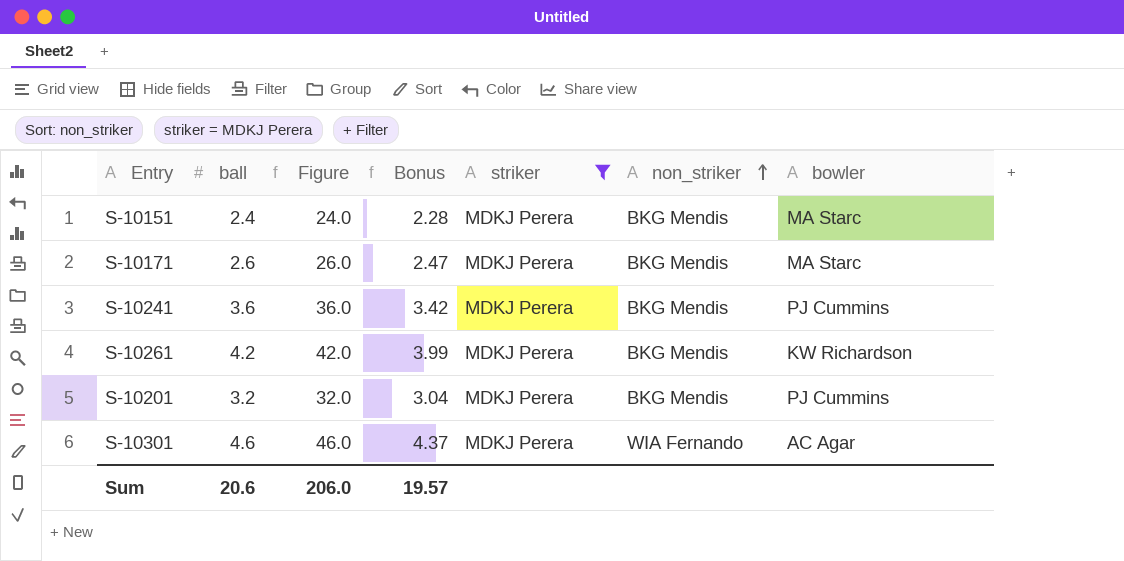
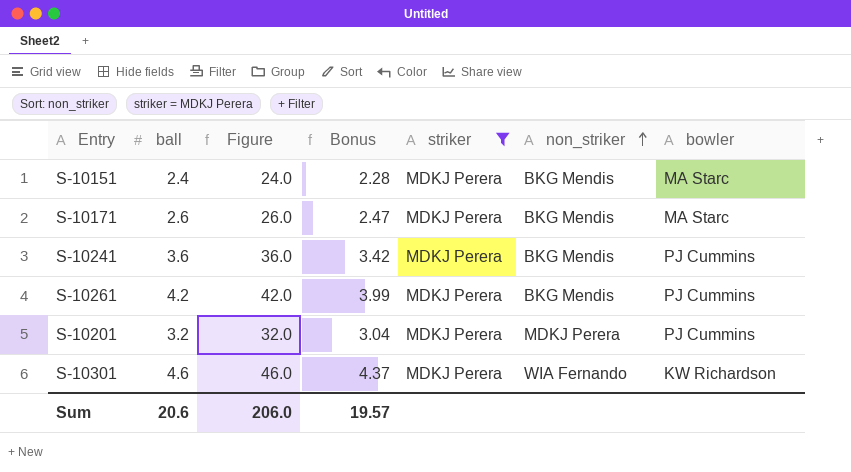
S-10261 | bowler: KW Richardson -> PJ Cummins
S-10201 | non_striker: BKG Mendis -> MDKJ Perera
S-10301 | bowler: AC Agar -> KW Richardson

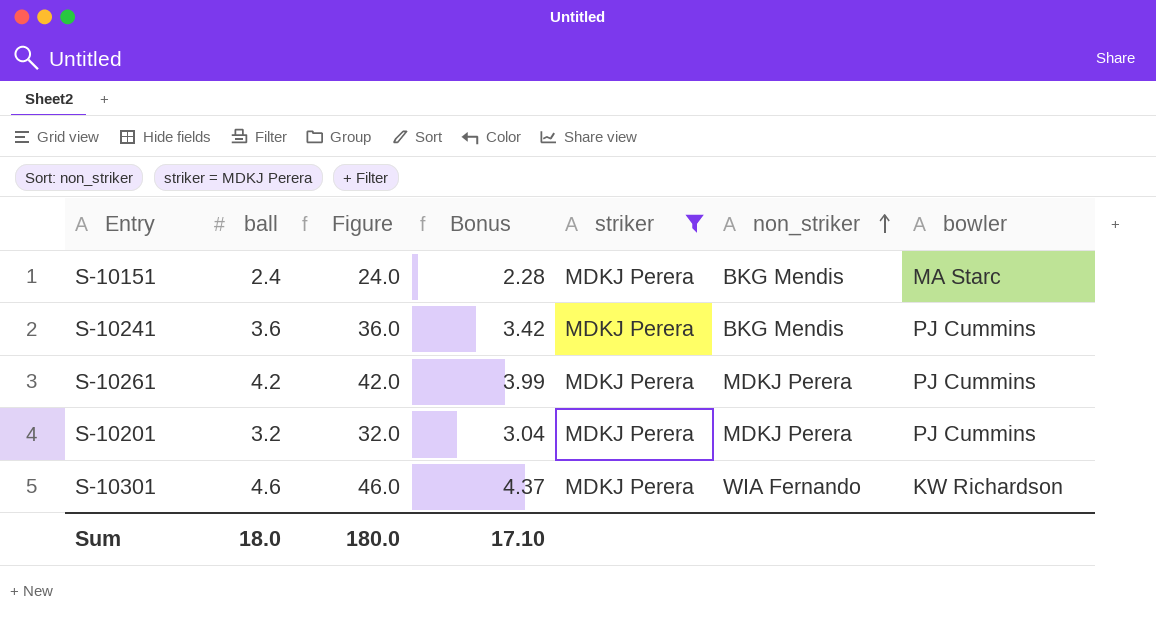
row S-10171: 2.6 | 26.0 | 2.47 | MDKJ Perera | BKG Mendis | MA Starc -> none
S-10261 | non_striker: BKG Mendis -> MDKJ Perera
Sum | ball: 20.6 -> 18.0
Sum | Figure: 206.0 -> 180.0
Sum | Bonus: 19.57 -> 17.10

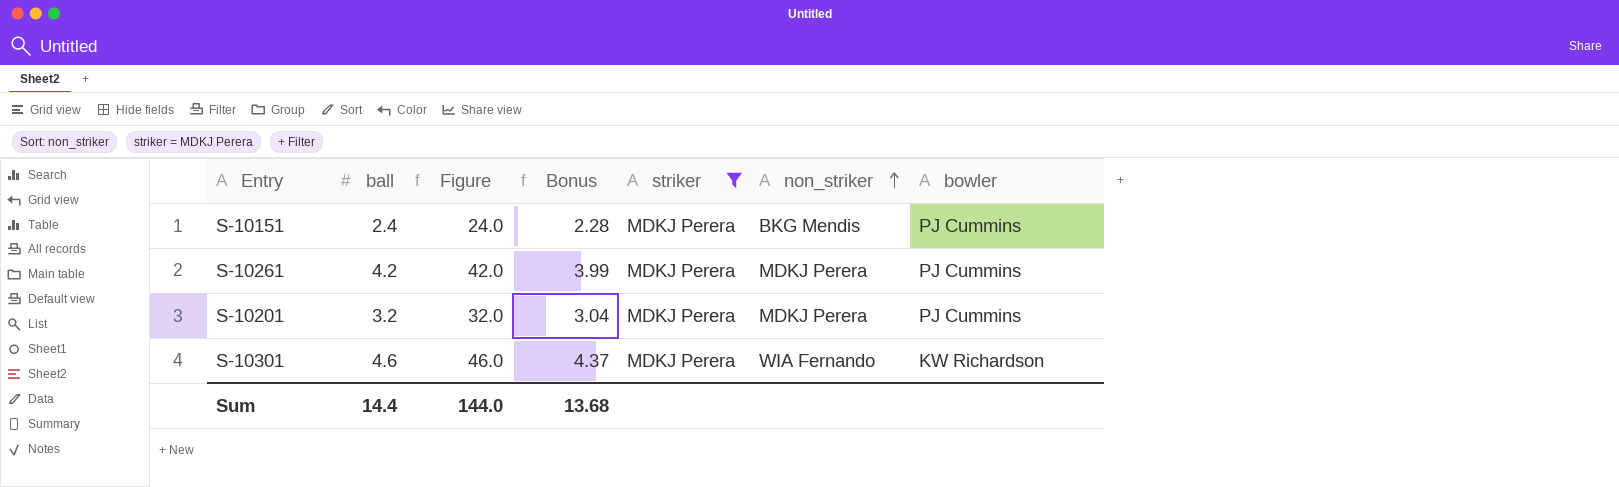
row S-10241: 3.6 | 36.0 | 3.42 | MDKJ Perera | BKG Mendis | PJ Cummins -> none
S-10151 | bowler: MA Starc -> PJ Cummins
Sum | ball: 18.0 -> 14.4
Sum | Figure: 180.0 -> 144.0
Sum | Bonus: 17.10 -> 13.68

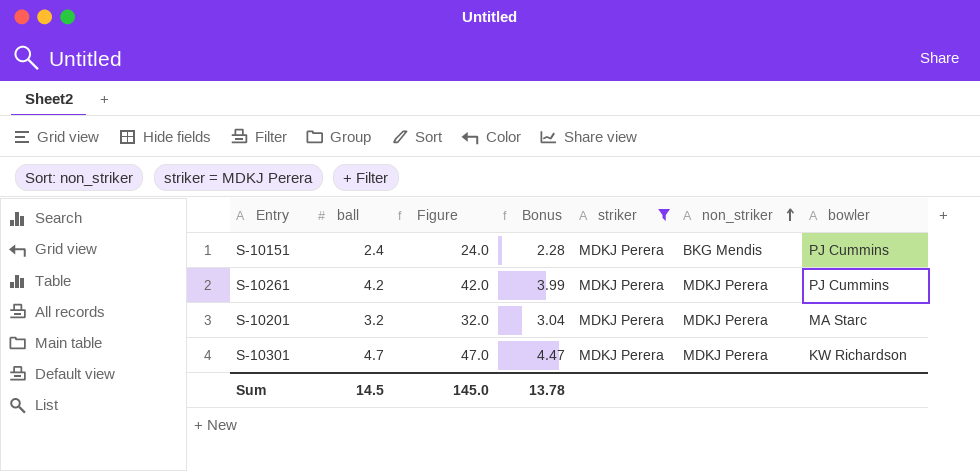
S-10201 | bowler: PJ Cummins -> MA Starc
S-10301 | ball: 4.6 -> 4.7
S-10301 | Figure: 46.0 -> 47.0
S-10301 | Bonus: 4.37 -> 4.47
S-10301 | non_striker: WIA Fernando -> MDKJ Perera
Sum | ball: 14.4 -> 14.5
Sum | Figure: 144.0 -> 145.0
Sum | Bonus: 13.68 -> 13.78

